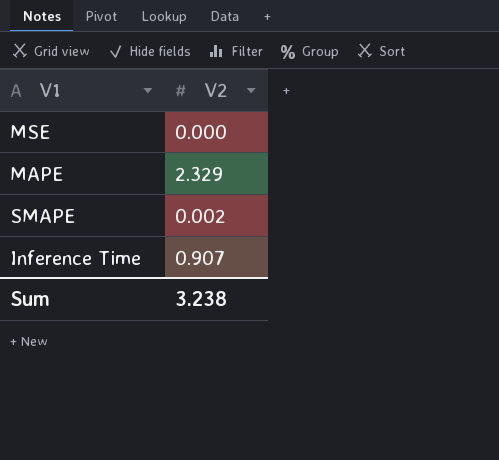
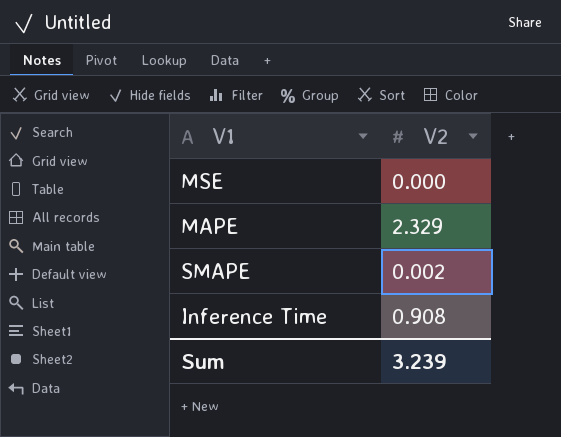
Inference Time | V2: 0.907 -> 0.908
Sum | V2: 3.238 -> 3.239

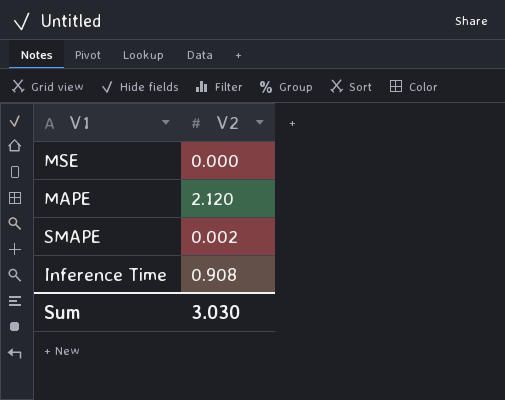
MAPE | V2: 2.329 -> 2.120
Sum | V2: 3.239 -> 3.030

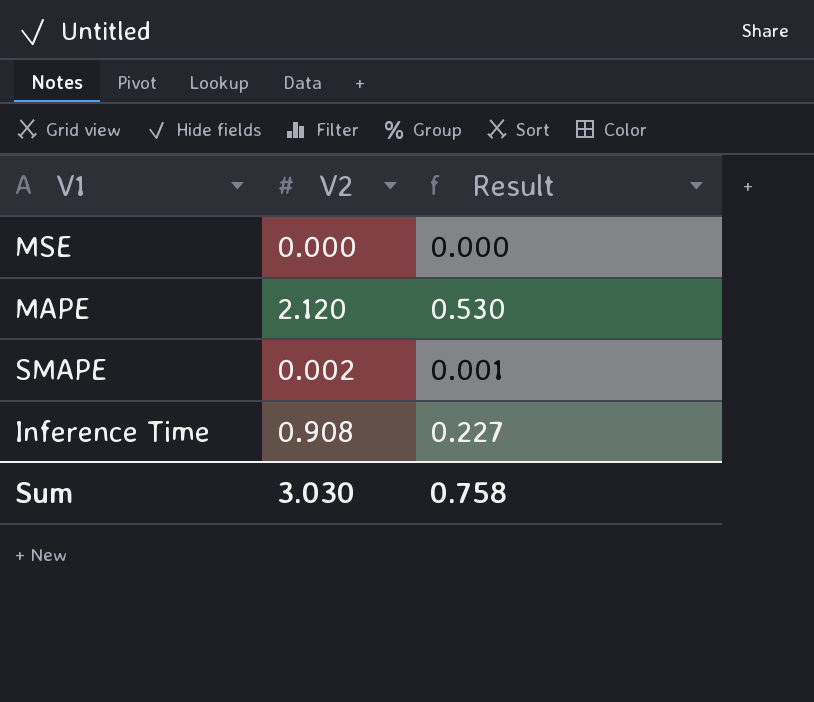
column Result | formula: none -> [V2] * 0.25

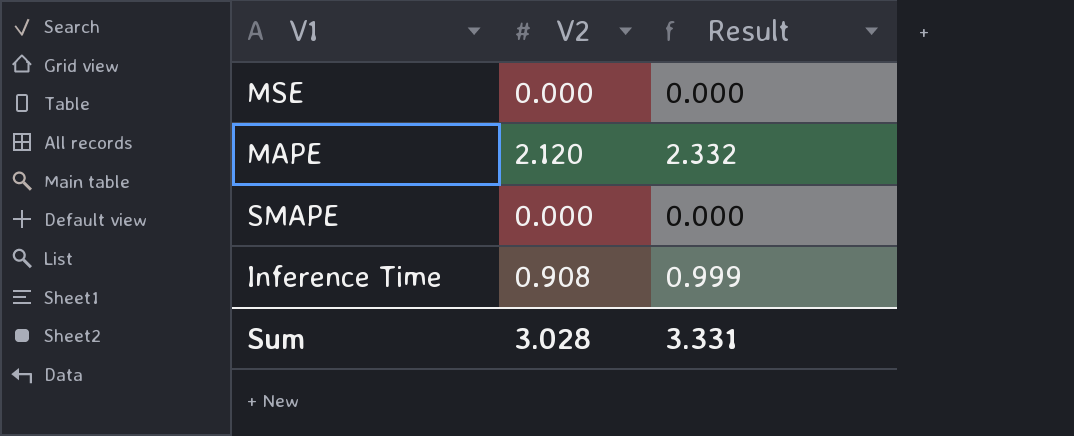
column Result | formula: [V2] * 0.25 -> [V2] * 1.1
SMAPE | V2: 0.002 -> 0.000
Sum | V2: 3.030 -> 3.028
Sum | Result: 0.758 -> 3.331

